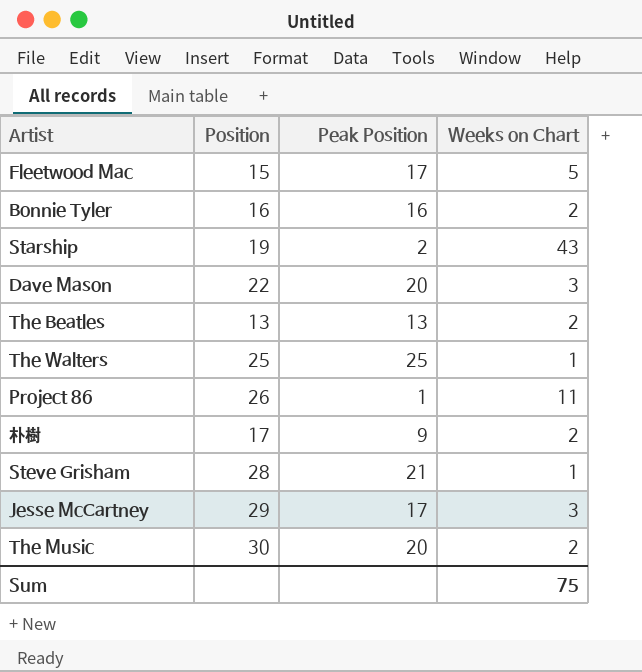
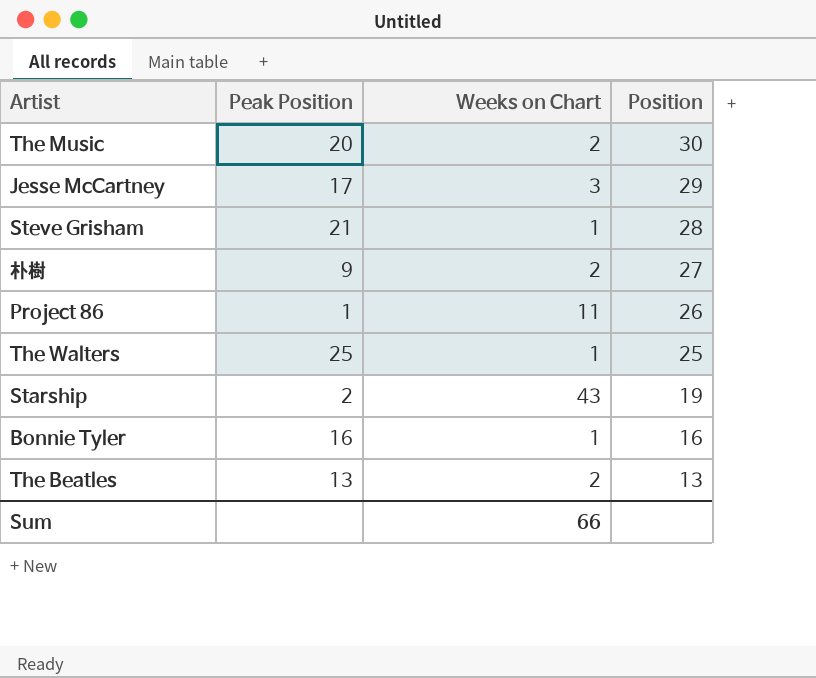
row order: none -> Position descending
column Position | position: 2 -> 4
row Fleetwood Mac: 15 | 17 | 5 -> none
row Dave Mason: 22 | 20 | 3 -> none
朴樹 | Position: 17 -> 27
Bonnie Tyler | Weeks on Chart: 2 -> 1
Sum | Weeks on Chart: 75 -> 66

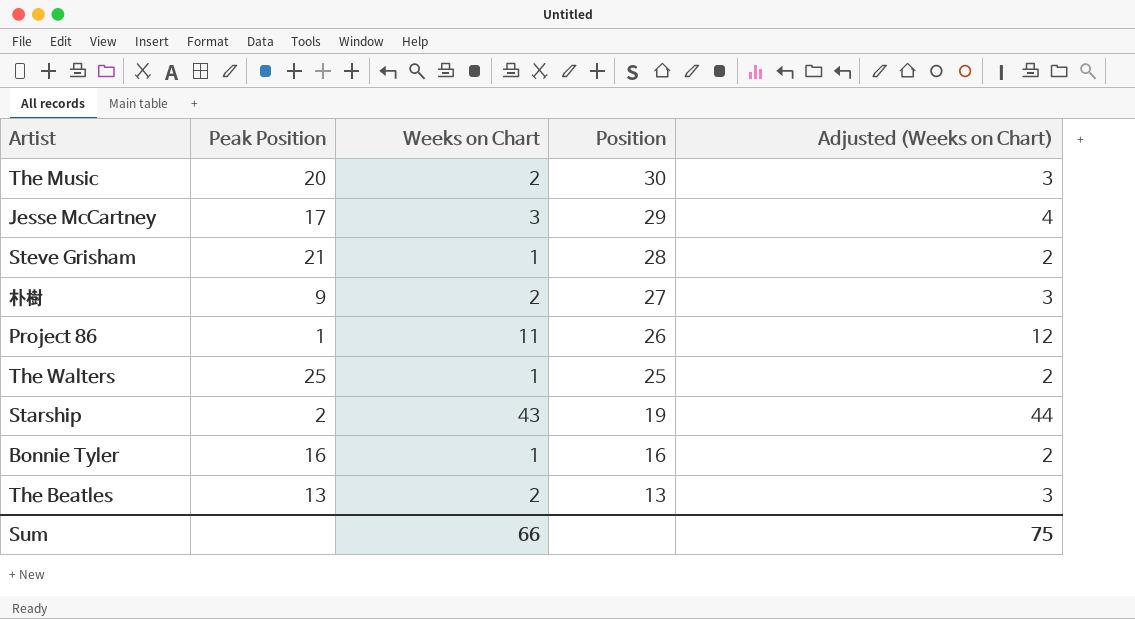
column Adjusted (Weeks on Chart) | formula: none -> [Weeks on Chart] + 1

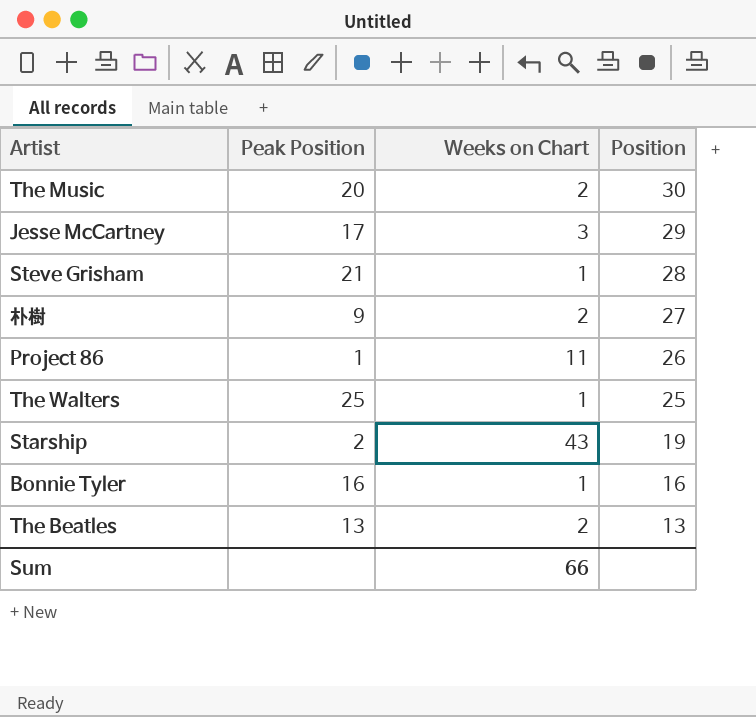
column Adjusted (Weeks on Chart) | formula: [Weeks on Chart] + 1 -> none

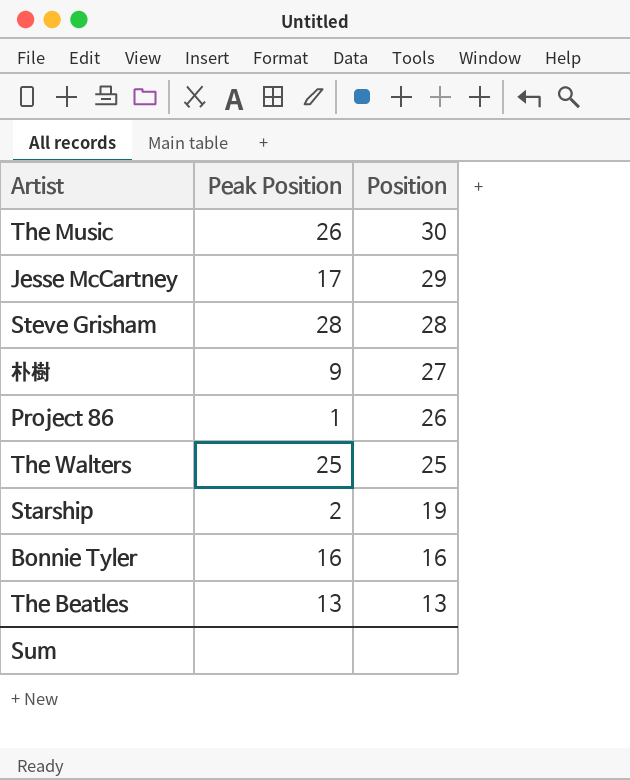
column Weeks on Chart | position: 3 -> none
The Music | Peak Position: 20 -> 26
Steve Grisham | Peak Position: 21 -> 28

